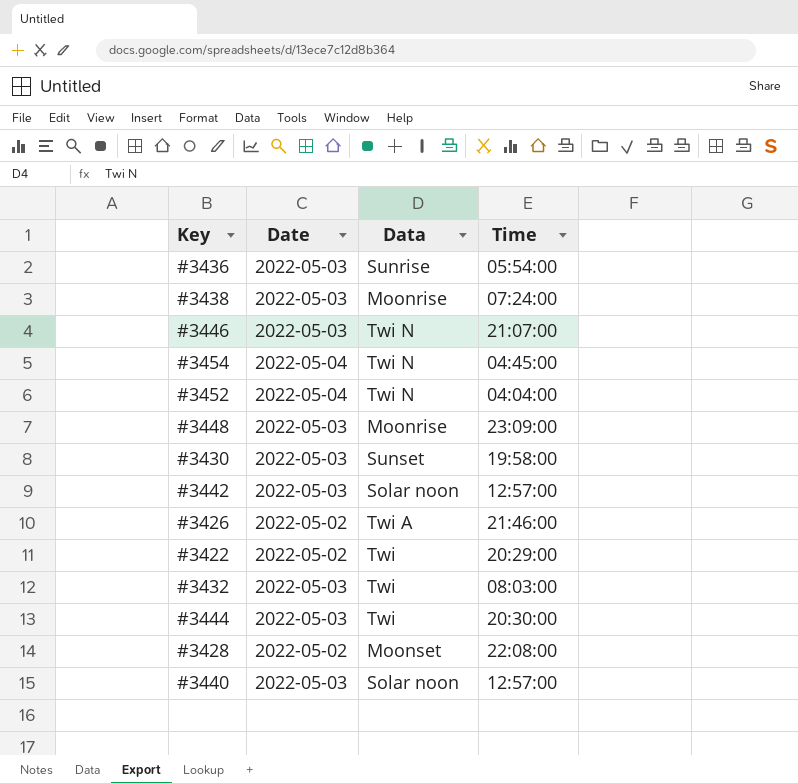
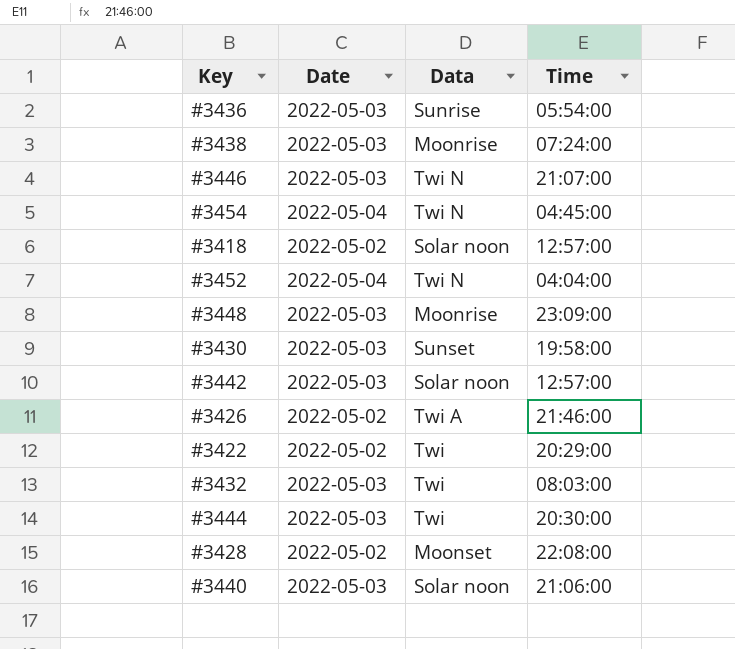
row #3418: none -> 2022-05-02 | Solar noon | 12:57:00
#3440 | Time: 12:57:00 -> 21:06:00

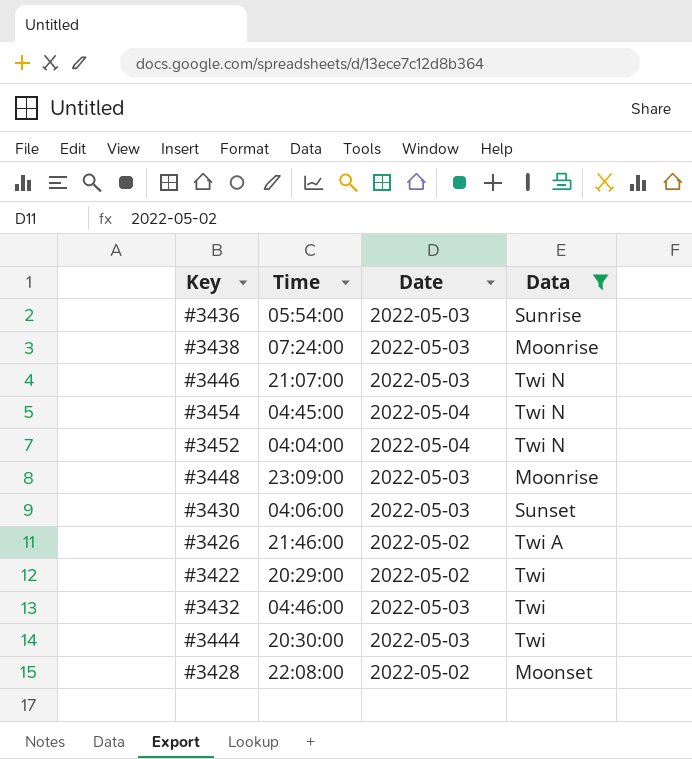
filter: none -> Data != Solar noon
column Time | position: 4 -> 2
#3430 | Time: 19:58:00 -> 04:06:00
#3432 | Time: 08:03:00 -> 04:46:00

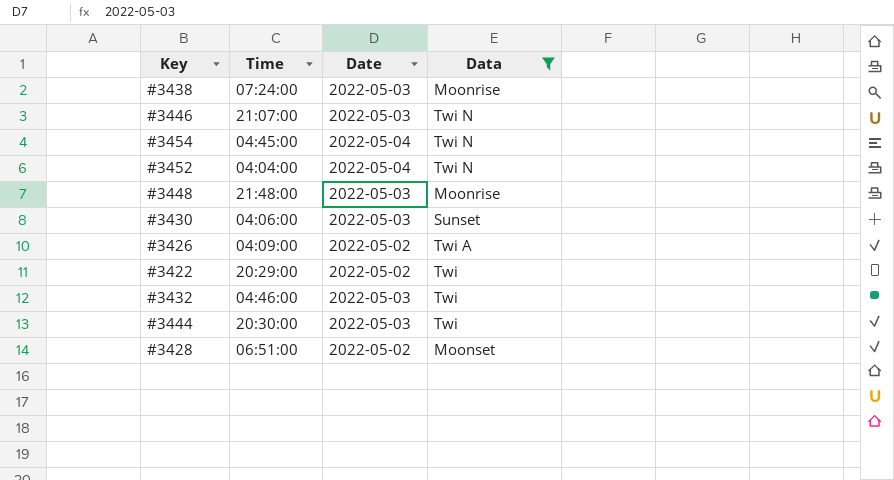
row #3436: 05:54:00 | 2022-05-03 | Sunrise -> none
#3448 | Time: 23:09:00 -> 21:48:00
#3426 | Time: 21:46:00 -> 04:09:00
#3428 | Time: 22:08:00 -> 06:51:00

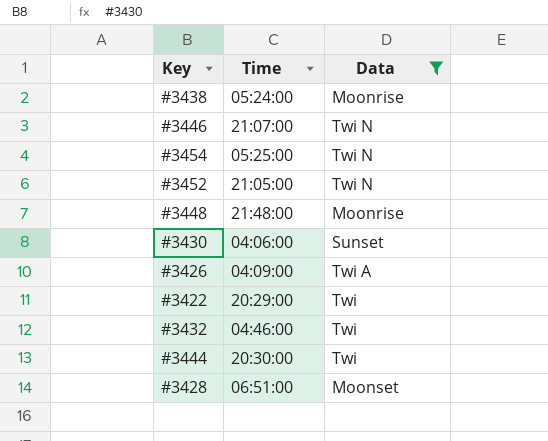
column Date | position: 3 -> none
#3438 | Time: 07:24:00 -> 05:24:00
#3454 | Time: 04:45:00 -> 05:25:00
#3452 | Time: 04:04:00 -> 21:05:00

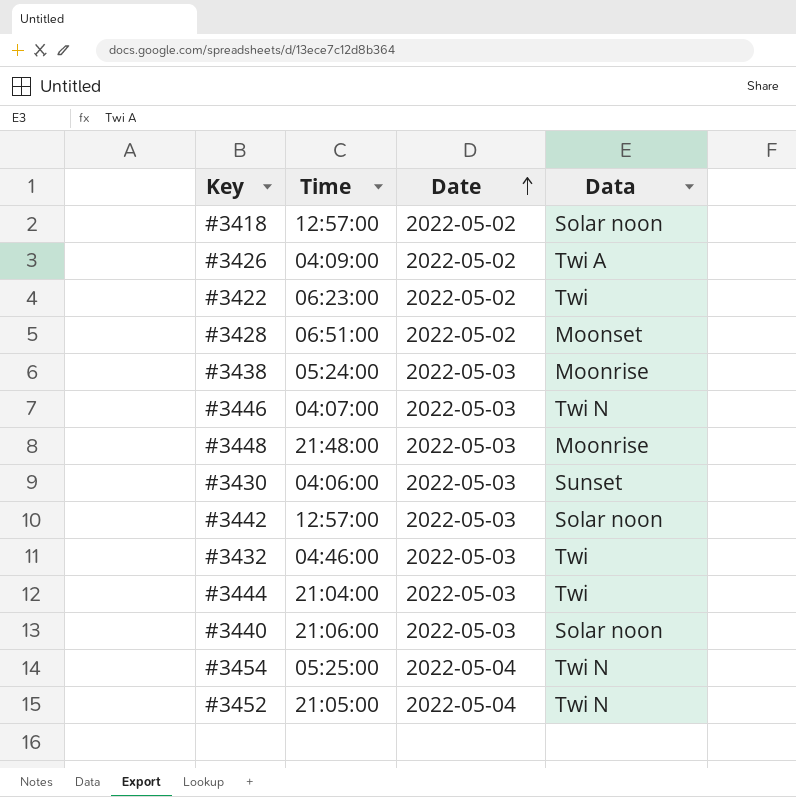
filter: Data != Solar noon -> none
row order: none -> Date ascending
column Date | position: none -> 3
#3422 | Time: 20:29:00 -> 06:23:00
#3446 | Time: 21:07:00 -> 04:07:00
#3444 | Time: 20:30:00 -> 21:04:00

